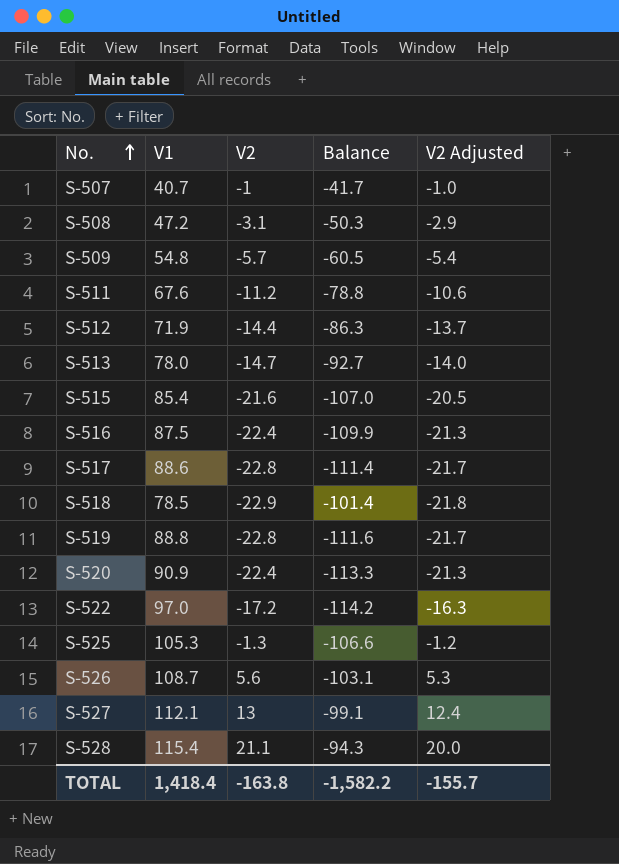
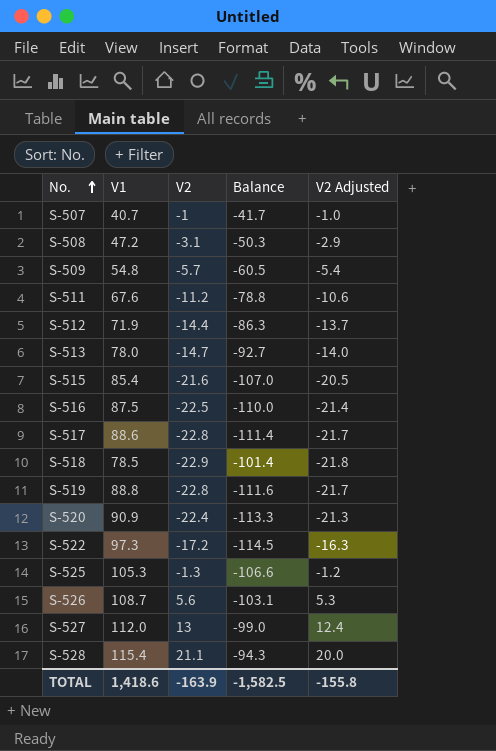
S-516 | V2: -22.4 -> -22.5
S-516 | Balance: -109.9 -> -110.0
S-516 | V2 Adjusted: -21.3 -> -21.4
S-522 | V1: 97.0 -> 97.3
S-522 | Balance: -114.2 -> -114.5
S-527 | V1: 112.1 -> 112.0
S-527 | Balance: -99.1 -> -99.0
TOTAL | V1: 1,418.4 -> 1,418.6
TOTAL | V2: -163.8 -> -163.9
TOTAL | Balance: -1,582.2 -> -1,582.5
TOTAL | V2 Adjusted: -155.7 -> -155.8

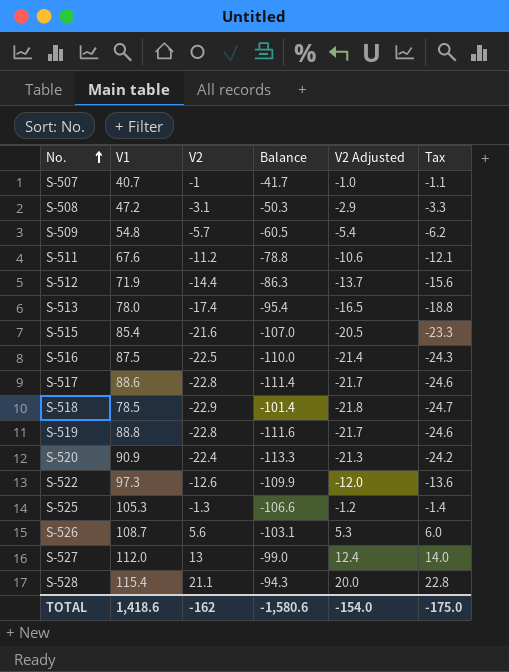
column Tax | formula: none -> [V2] * 1.08
S-513 | V2: -14.7 -> -17.4
S-513 | Balance: -92.7 -> -95.4
S-513 | V2 Adjusted: -14.0 -> -16.5
S-522 | V2: -17.2 -> -12.6
S-522 | Balance: -114.5 -> -109.9
S-522 | V2 Adjusted: -16.3 -> -12.0
TOTAL | V2: -163.9 -> -162
TOTAL | Balance: -1,582.5 -> -1,580.6
TOTAL | V2 Adjusted: -155.8 -> -154.0

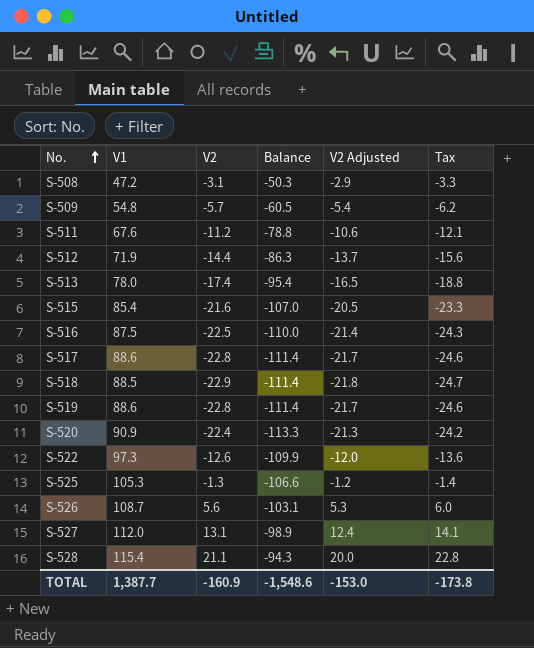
row S-507: 40.7 | -1 | -41.7 | -1.0 | -1.1 -> none
S-518 | V1: 78.5 -> 88.5
S-518 | Balance: -101.4 -> -111.4
S-519 | V1: 88.8 -> 88.6
S-519 | Balance: -111.6 -> -111.4
S-527 | V2: 13 -> 13.1
S-527 | Balance: -99.0 -> -98.9
S-527 | Tax: 14.0 -> 14.1
TOTAL | V1: 1,418.6 -> 1,387.7
TOTAL | V2: -162 -> -160.9
TOTAL | Balance: -1,580.6 -> -1,548.6
TOTAL | V2 Adjusted: -154.0 -> -153.0
TOTAL | Tax: -175.0 -> -173.8

